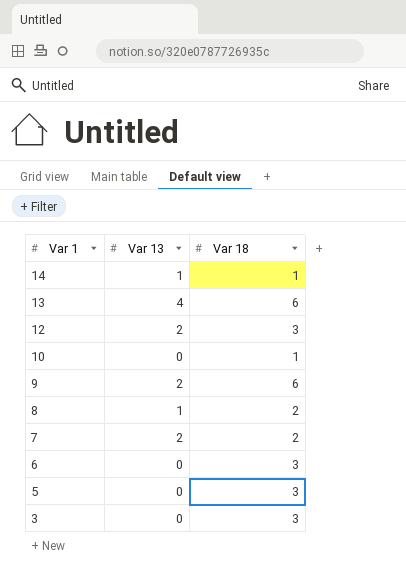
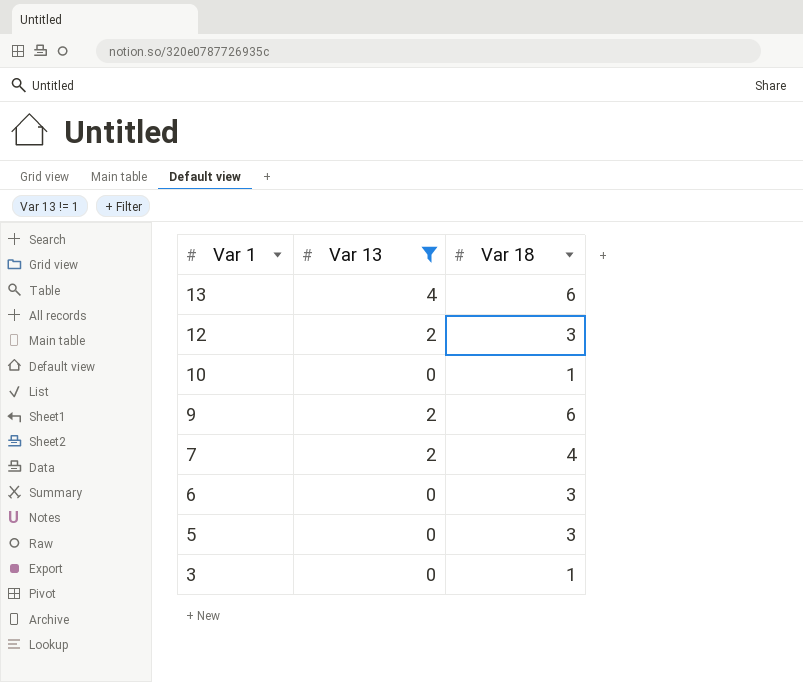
filter: none -> Var 13 != 1
7 | Var 18: 2 -> 4
3 | Var 18: 3 -> 1

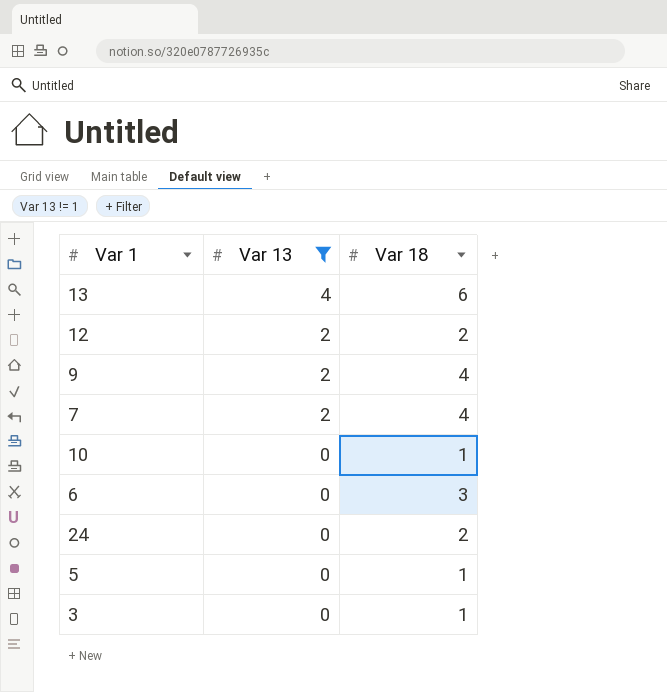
row order: Var 1 descending -> Var 13 descending
12 | Var 18: 3 -> 2
9 | Var 18: 6 -> 4
row 24: none -> 0 | 2
5 | Var 18: 3 -> 1

